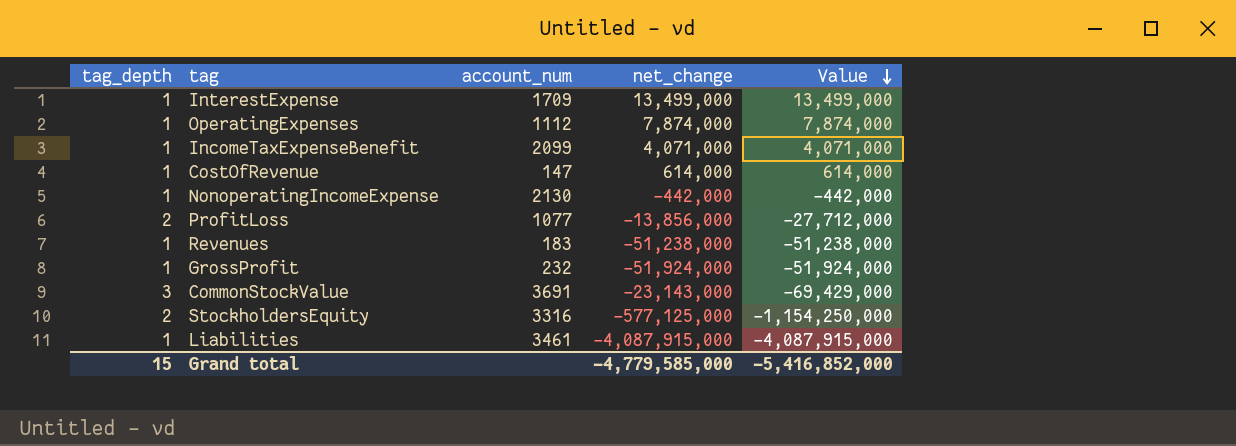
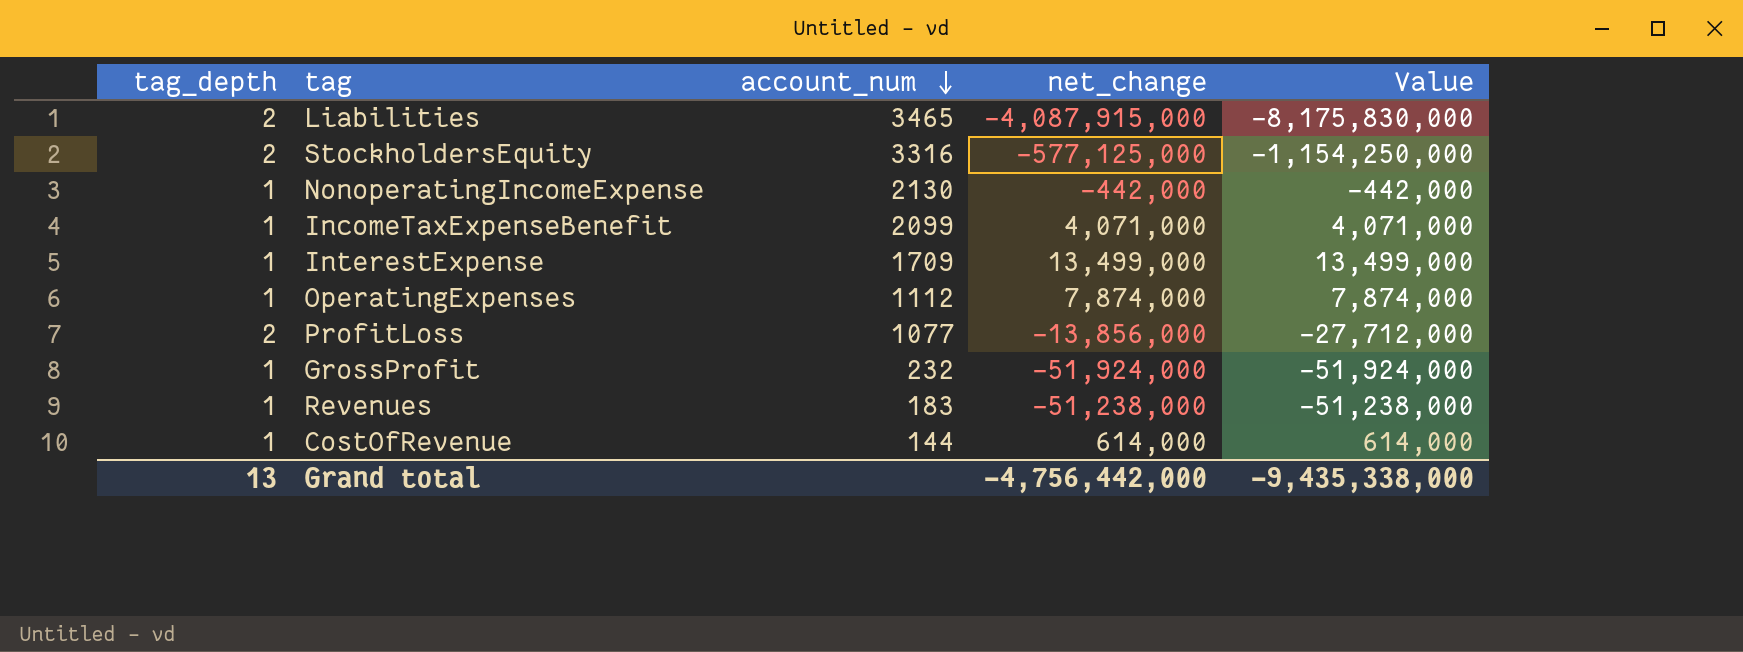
row order: Value descending -> account_num descending
row CommonStockValue: 3 | 3691 | -23,143,000 | -69,429,000 -> none
Liabilities | tag_depth: 1 -> 2
Liabilities | account_num: 3461 -> 3465
Liabilities | Value: -4,087,915,000 -> -8,175,830,000
CostOfRevenue | account_num: 147 -> 144
Grand total | tag_depth: 15 -> 13
Grand total | net_change: -4,779,585,000 -> -4,756,442,000
Grand total | Value: -5,416,852,000 -> -9,435,338,000

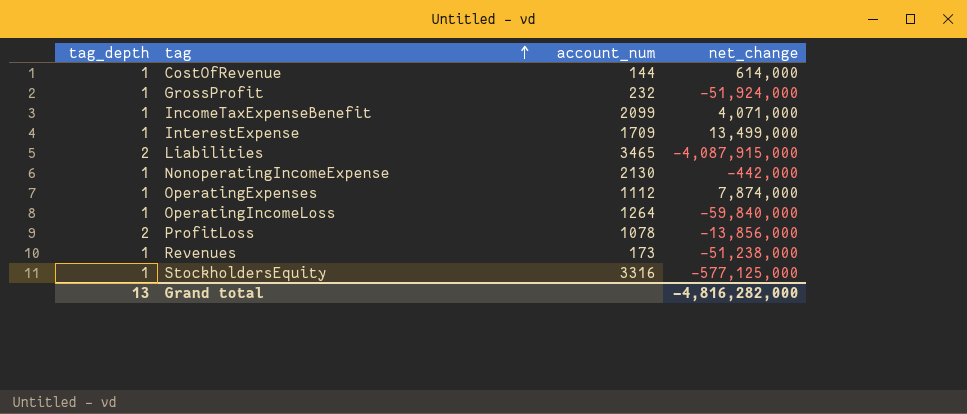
row order: account_num descending -> tag ascending
column Value | formula: [tag_depth] * [net_change] -> none
row OperatingIncomeLoss: none -> 1 | 1264 | -59,840,000
ProfitLoss | account_num: 1077 -> 1078
Revenues | account_num: 183 -> 173
StockholdersEquity | tag_depth: 2 -> 1
Grand total | net_change: -4,756,442,000 -> -4,816,282,000

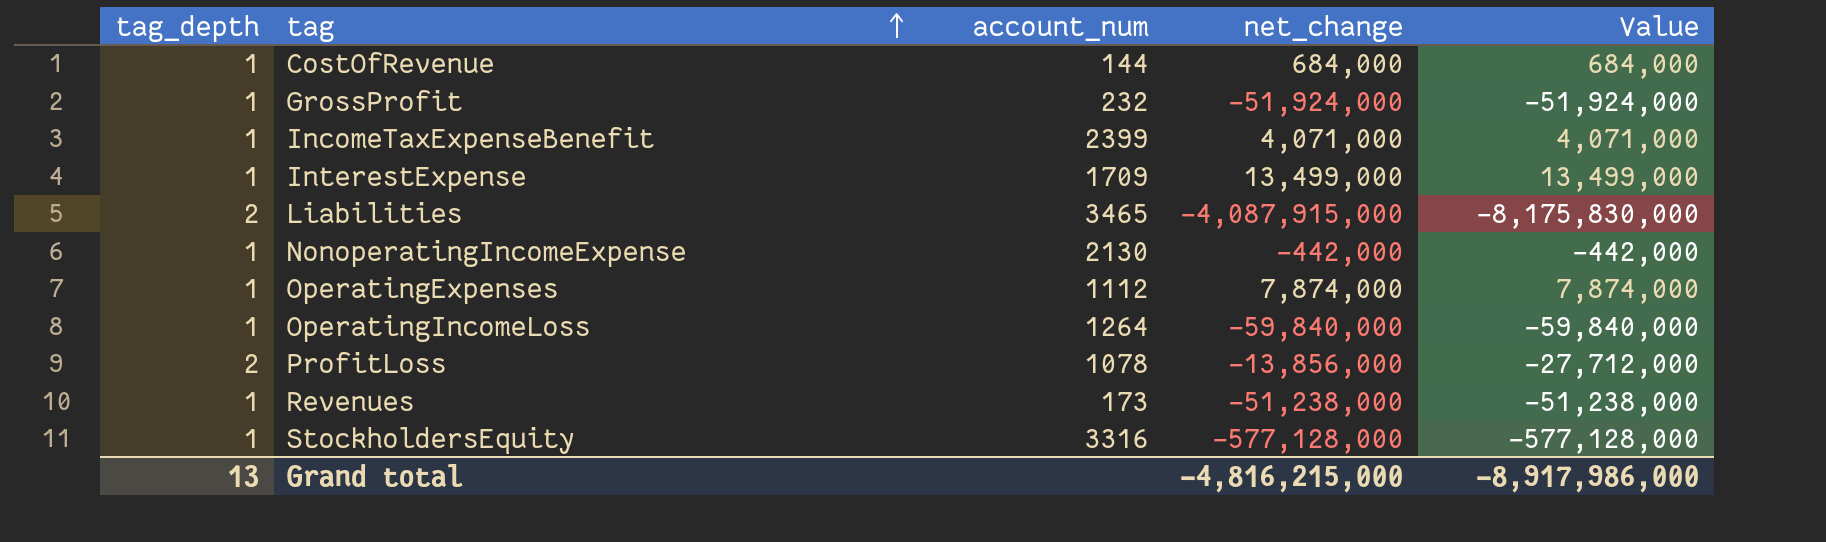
column Value | formula: none -> [tag_depth] * [net_change]
CostOfRevenue | net_change: 614,000 -> 684,000
IncomeTaxExpenseBenefit | account_num: 2099 -> 2399
StockholdersEquity | net_change: -577,125,000 -> -577,128,000
Grand total | net_change: -4,816,282,000 -> -4,816,215,000

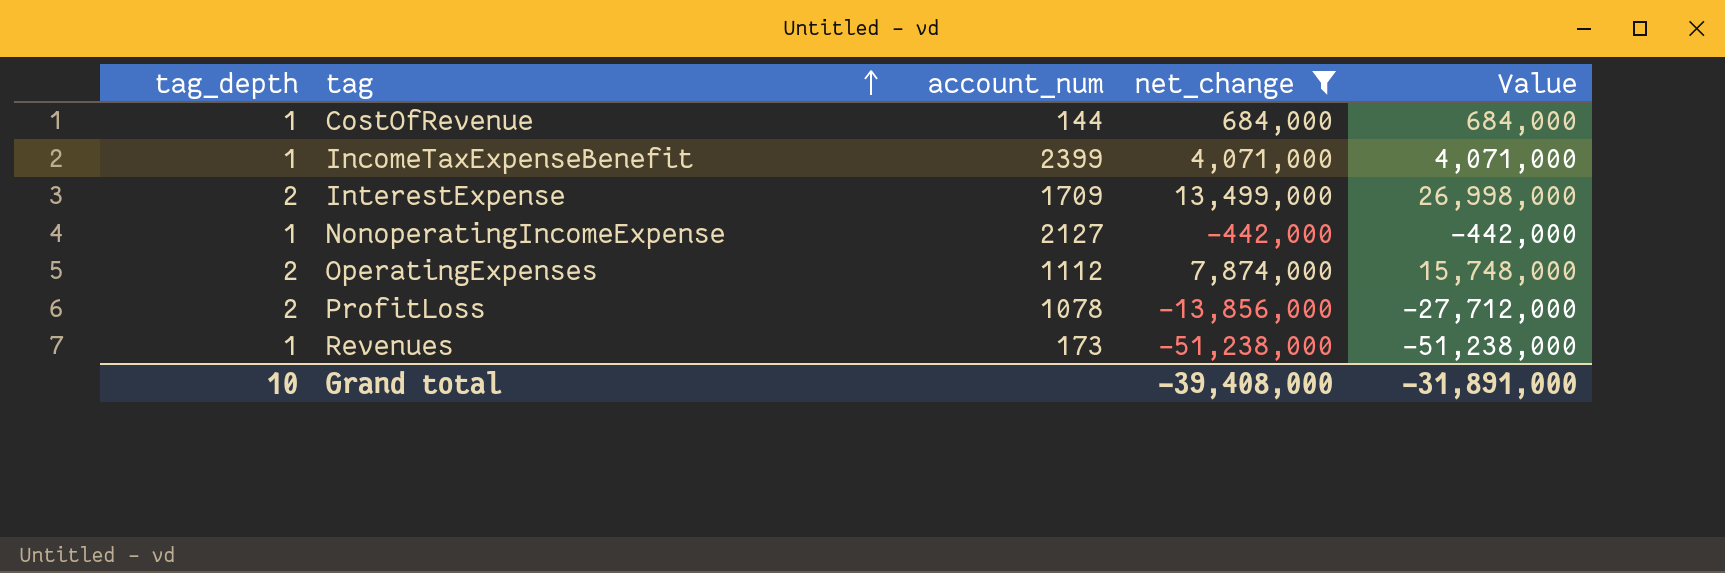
filter: none -> net_change >= -51,238,000
InterestExpense | tag_depth: 1 -> 2
InterestExpense | Value: 13,499,000 -> 26,998,000
NonoperatingIncomeExpense | account_num: 2130 -> 2127
OperatingExpenses | tag_depth: 1 -> 2
OperatingExpenses | Value: 7,874,000 -> 15,748,000
Grand total | tag_depth: 13 -> 10
Grand total | net_change: -4,816,215,000 -> -39,408,000
Grand total | Value: -8,917,986,000 -> -31,891,000

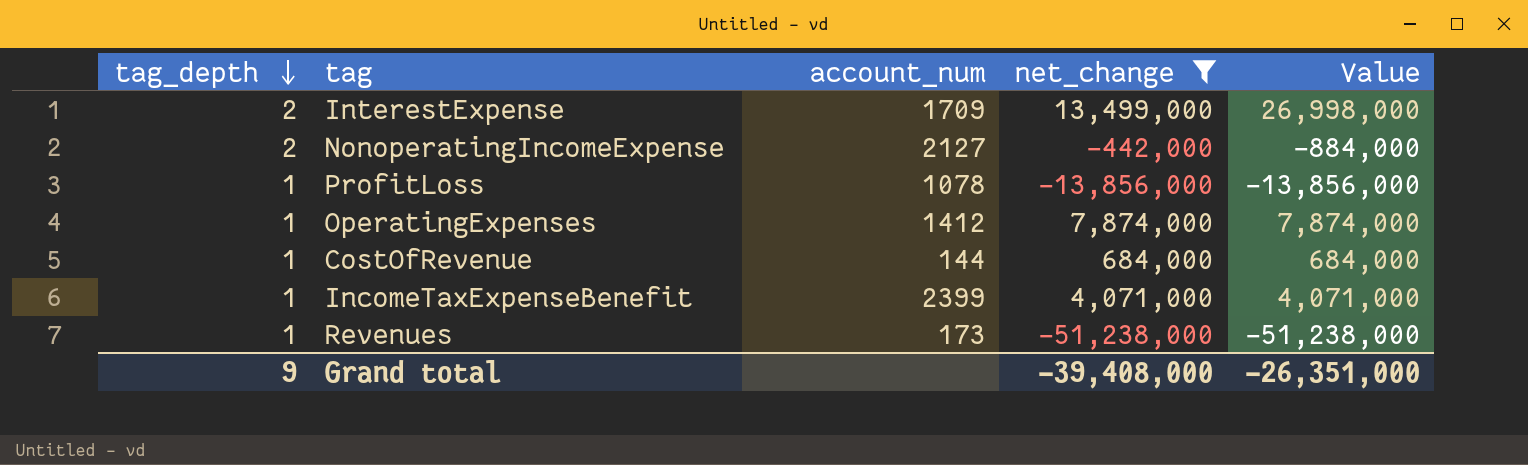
row order: tag ascending -> tag_depth descending
NonoperatingIncomeExpense | tag_depth: 1 -> 2
NonoperatingIncomeExpense | Value: -442,000 -> -884,000
ProfitLoss | tag_depth: 2 -> 1
ProfitLoss | Value: -27,712,000 -> -13,856,000
OperatingExpenses | tag_depth: 2 -> 1
OperatingExpenses | account_num: 1112 -> 1412
OperatingExpenses | Value: 15,748,000 -> 7,874,000
Grand total | tag_depth: 10 -> 9
Grand total | Value: -31,891,000 -> -26,351,000

